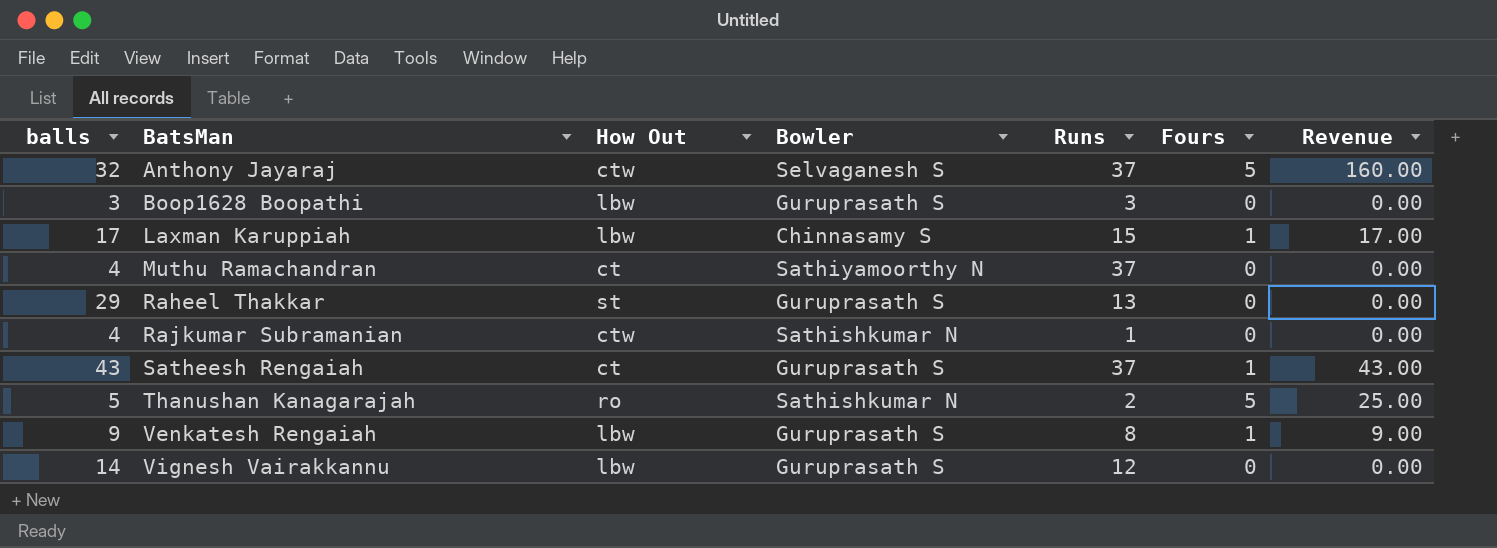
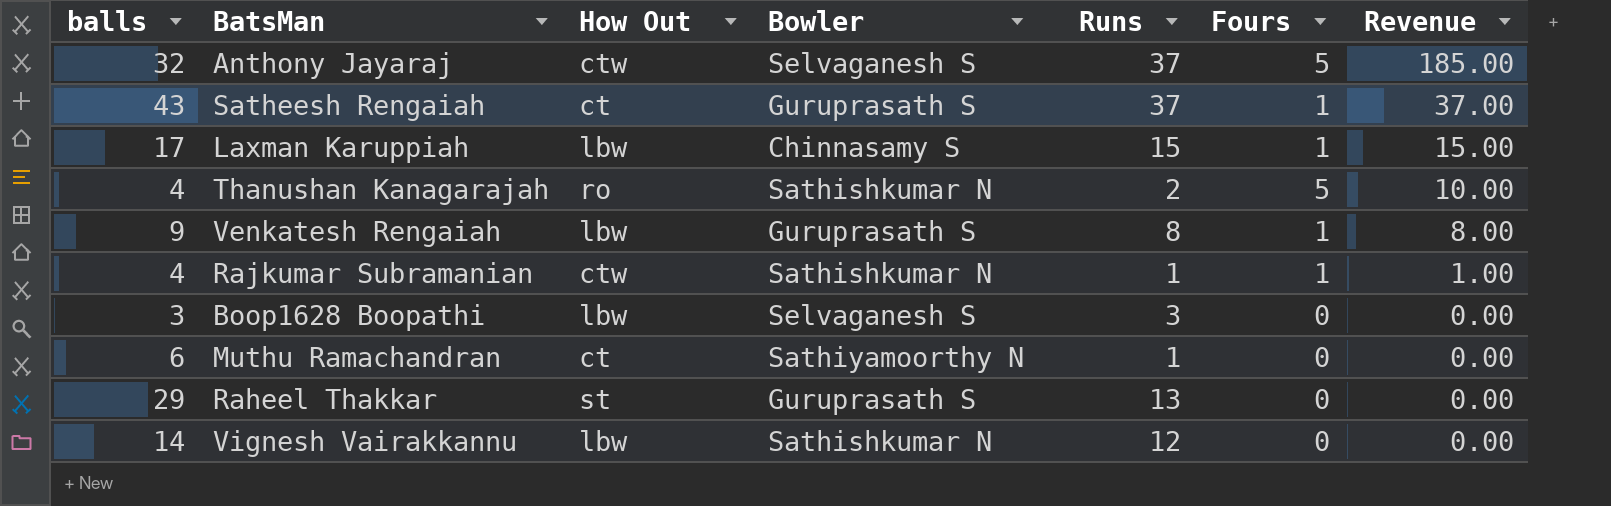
row order: BatsMan ascending -> Revenue descending
column Revenue | formula: [balls] * [Fours] -> [Runs] * [Fours]
Thanushan Kanagarajah | balls: 5 -> 4
Rajkumar Subramanian | Fours: 0 -> 1
Boop1628 Boopathi | Bowler: Guruprasath S -> Selvaganesh S
Muthu Ramachandran | balls: 4 -> 6
Muthu Ramachandran | Runs: 37 -> 1
Vignesh Vairakkannu | Bowler: Guruprasath S -> Sathishkumar N

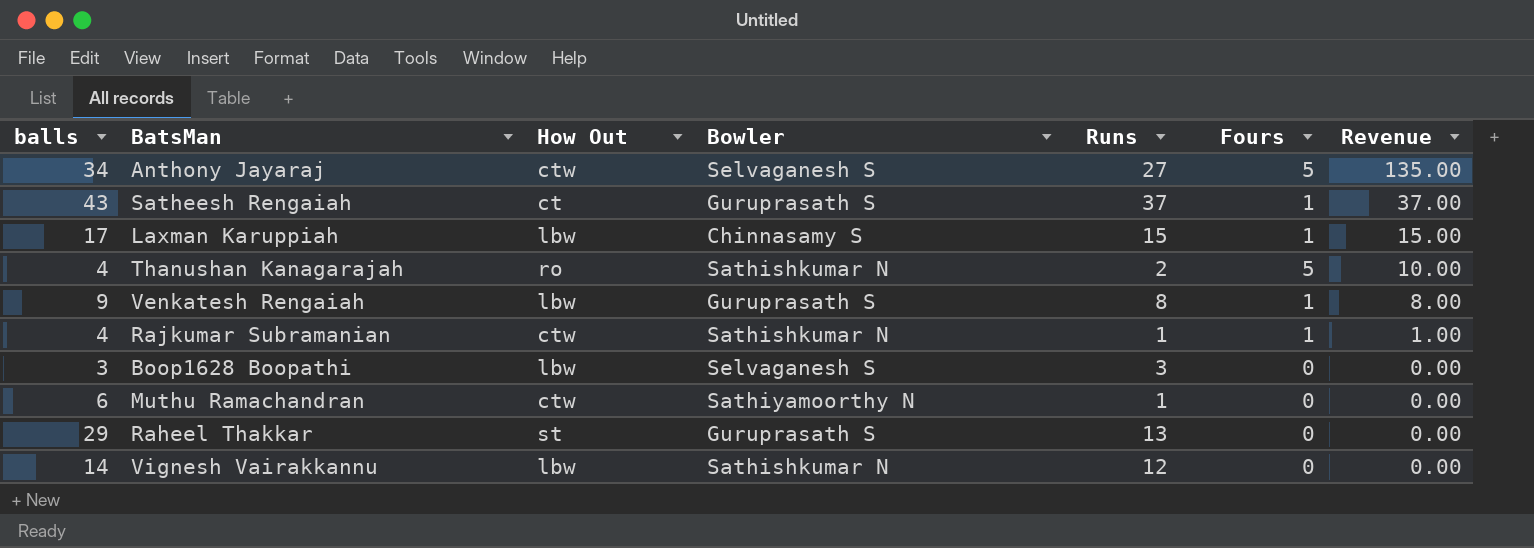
Anthony Jayaraj | balls: 32 -> 34
Anthony Jayaraj | Runs: 37 -> 27
Anthony Jayaraj | Revenue: 185.00 -> 135.00
Muthu Ramachandran | How Out: ct -> ctw

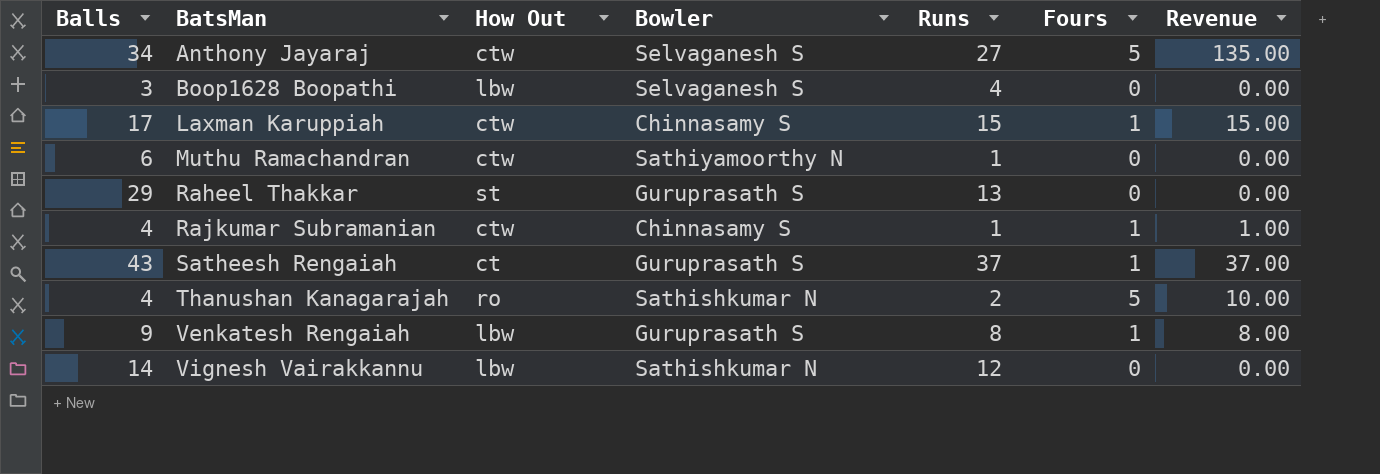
row order: Revenue descending -> BatsMan ascending
column name: balls -> Balls
Boop1628 Boopathi | Runs: 3 -> 4
Laxman Karuppiah | How Out: lbw -> ctw
Rajkumar Subramanian | Bowler: Sathishkumar N -> Chinnasamy S

